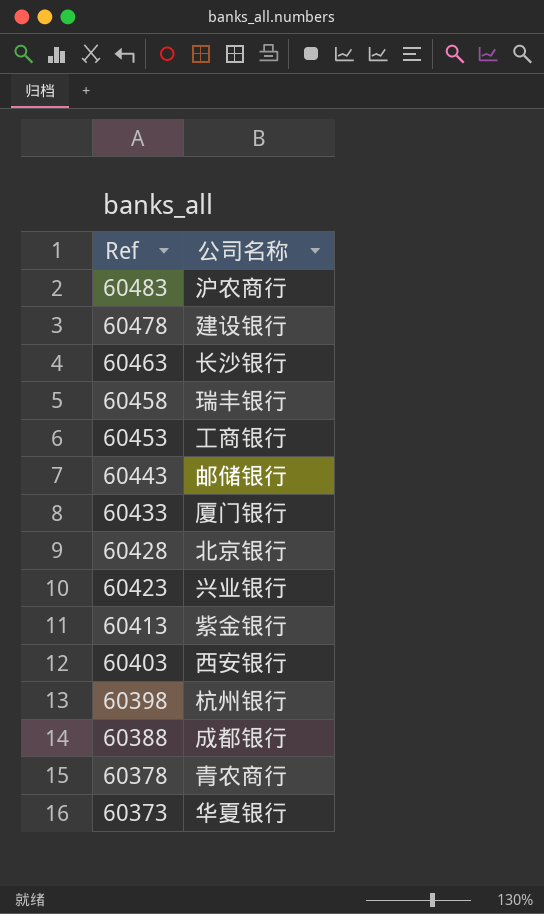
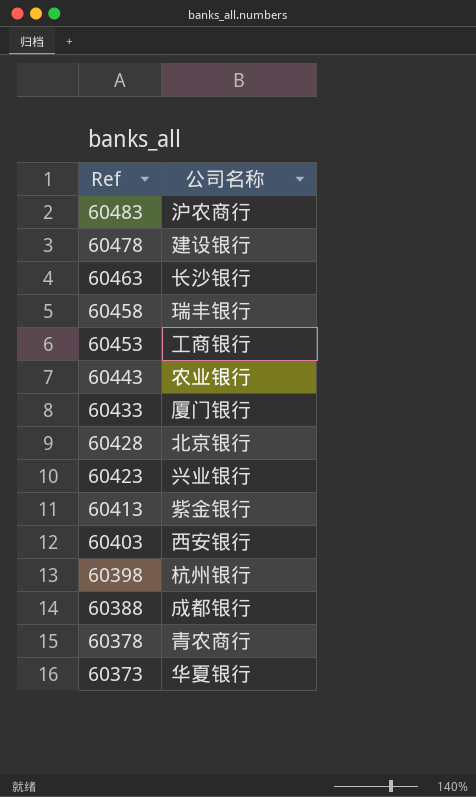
60443 | 公司名称: 邮储银行 -> 农业银行

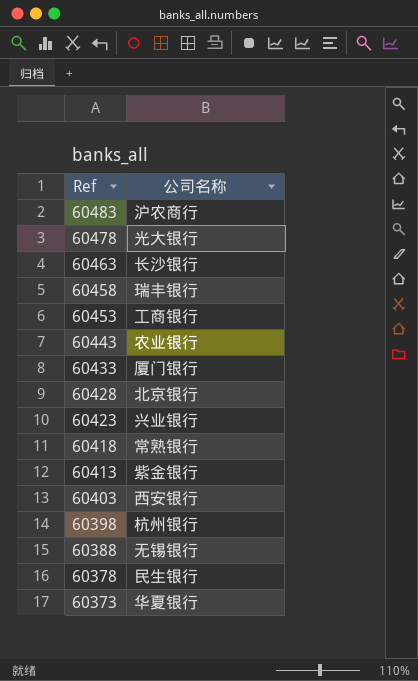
60478 | 公司名称: 建设银行 -> 光大银行
row 60418: none -> 常熟银行
60388 | 公司名称: 成都银行 -> 无锡银行
60378 | 公司名称: 青农商行 -> 民生银行

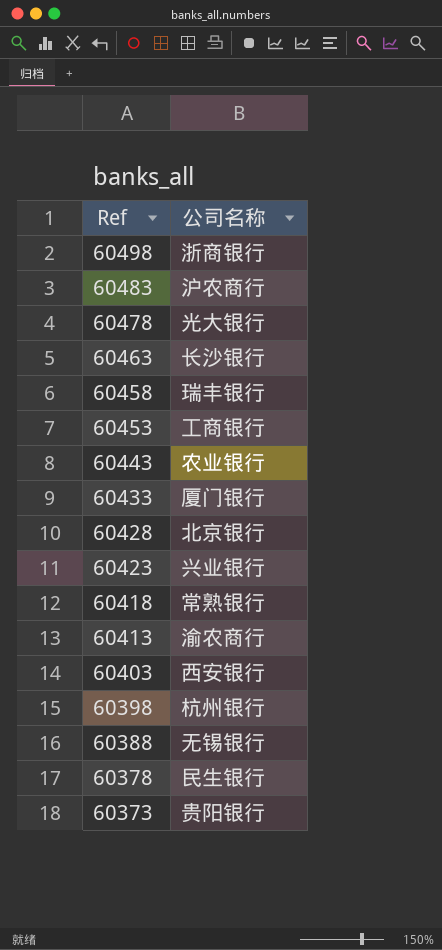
row 60498: none -> 浙商银行
60413 | 公司名称: 紫金银行 -> 渝农商行
60373 | 公司名称: 华夏银行 -> 贵阳银行

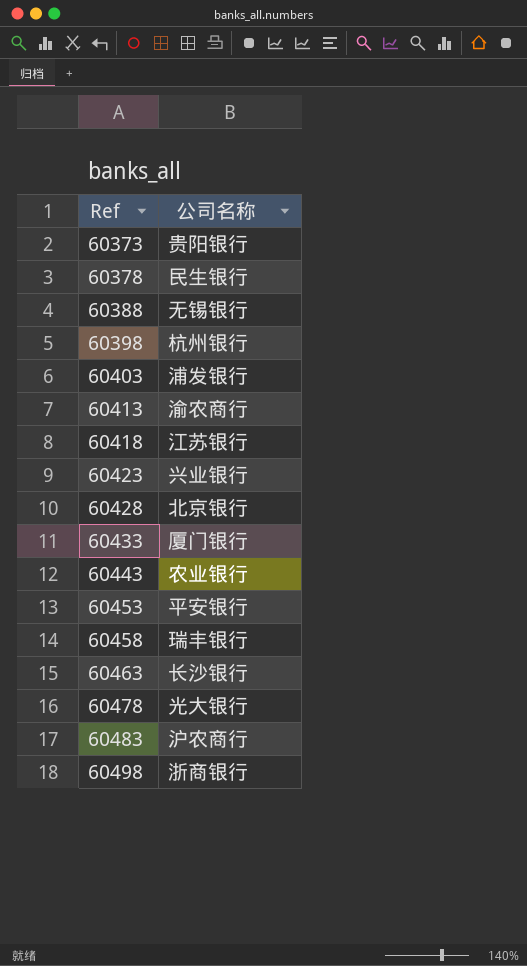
row order: Ref descending -> Ref ascending
60403 | 公司名称: 西安银行 -> 浦发银行
60418 | 公司名称: 常熟银行 -> 江苏银行
60453 | 公司名称: 工商银行 -> 平安银行

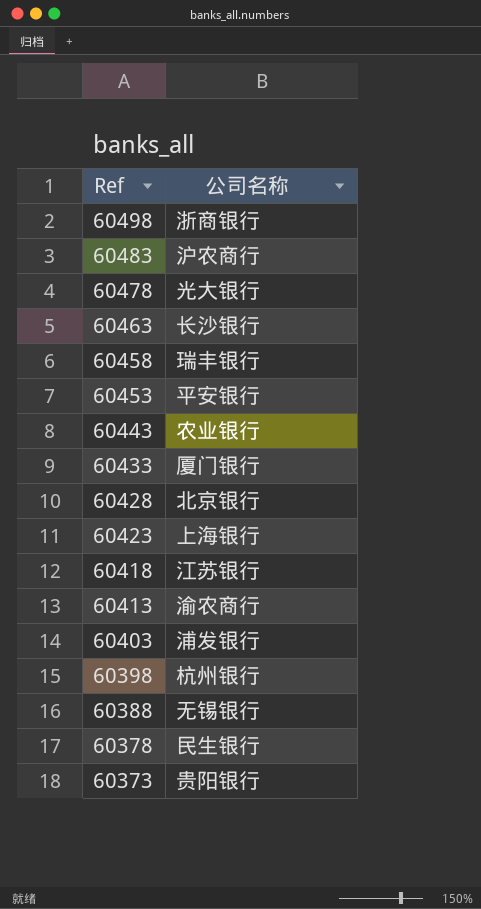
row order: Ref ascending -> Ref descending
60423 | 公司名称: 兴业银行 -> 上海银行

